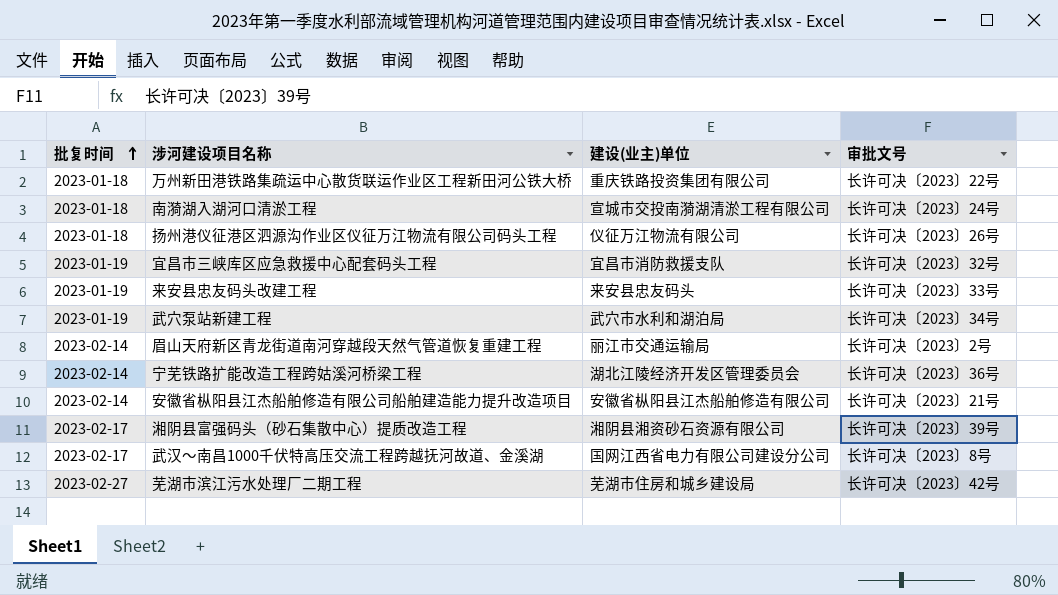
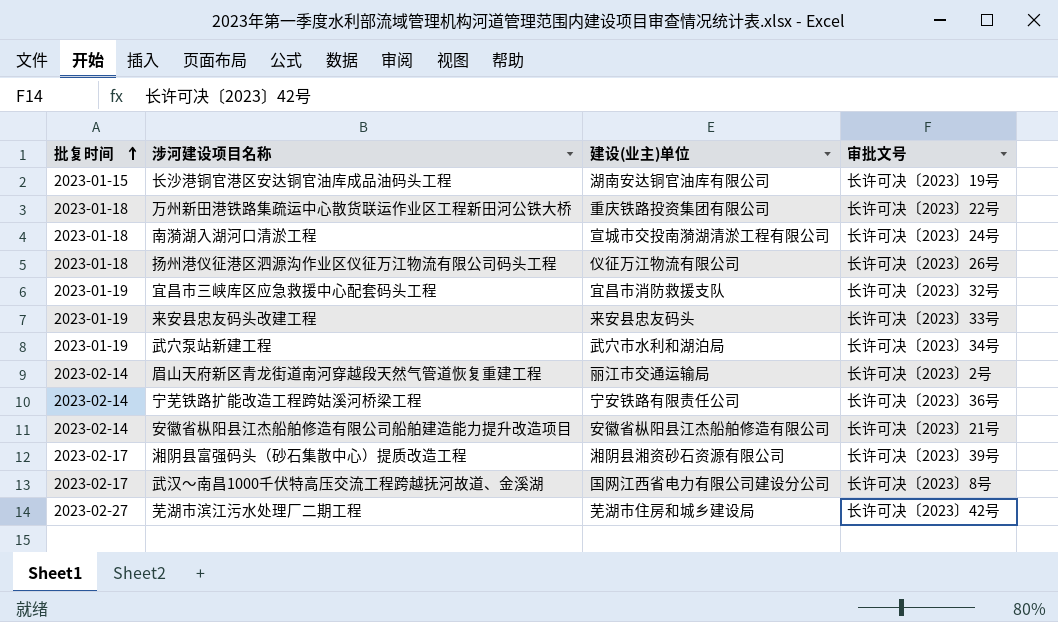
row 长沙港铜官港区安达铜官油库成品油码头工程: none -> 2023-01-15 | 湖南安达铜官油库有限公司 | 长许可决〔2023〕19号
宁芜铁路扩能改造工程跨姑溪河桥梁工程 | 建设(业主)单位: 湖北江陵经济开发区管理委员会 -> 宁安铁路有限责任公司

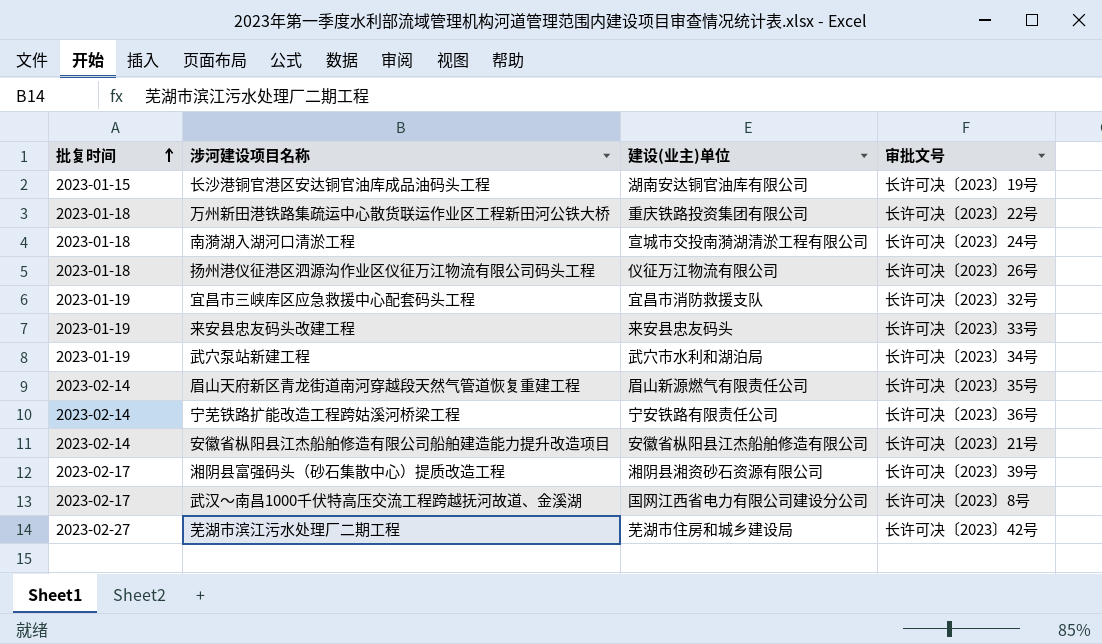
眉山天府新区青龙街道南河穿越段天然气管道恢复重建工程 | 建设(业主)单位: 丽江市交通运输局 -> 眉山新源燃气有限责任公司
眉山天府新区青龙街道南河穿越段天然气管道恢复重建工程 | 审批文号: 长许可决〔2023〕2号 -> 长许可决〔2023〕35号

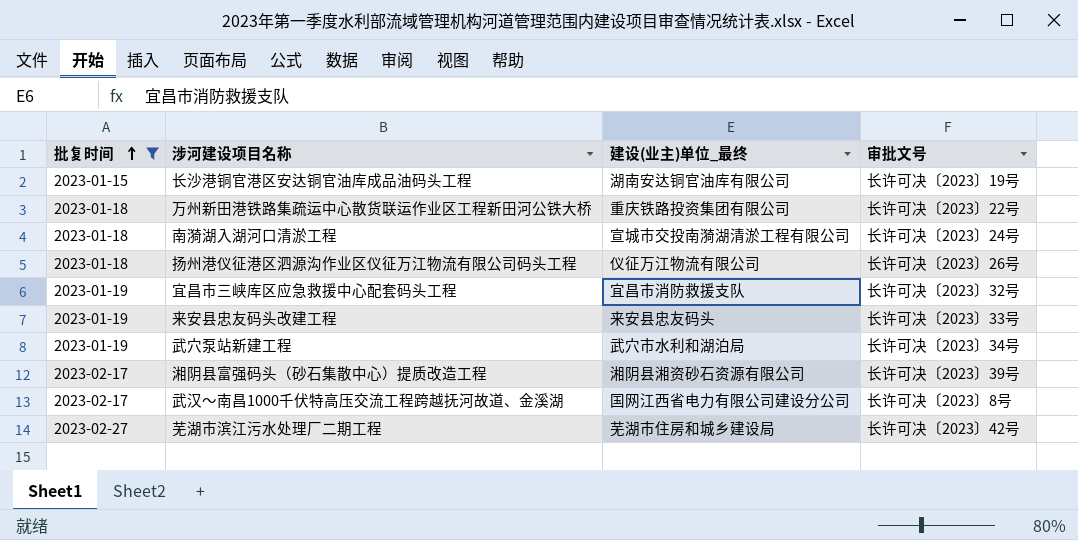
filter: none -> 批复时间 != 2023-02-14
column name: 建设(业主)单位 -> 建设(业主)单位_最终

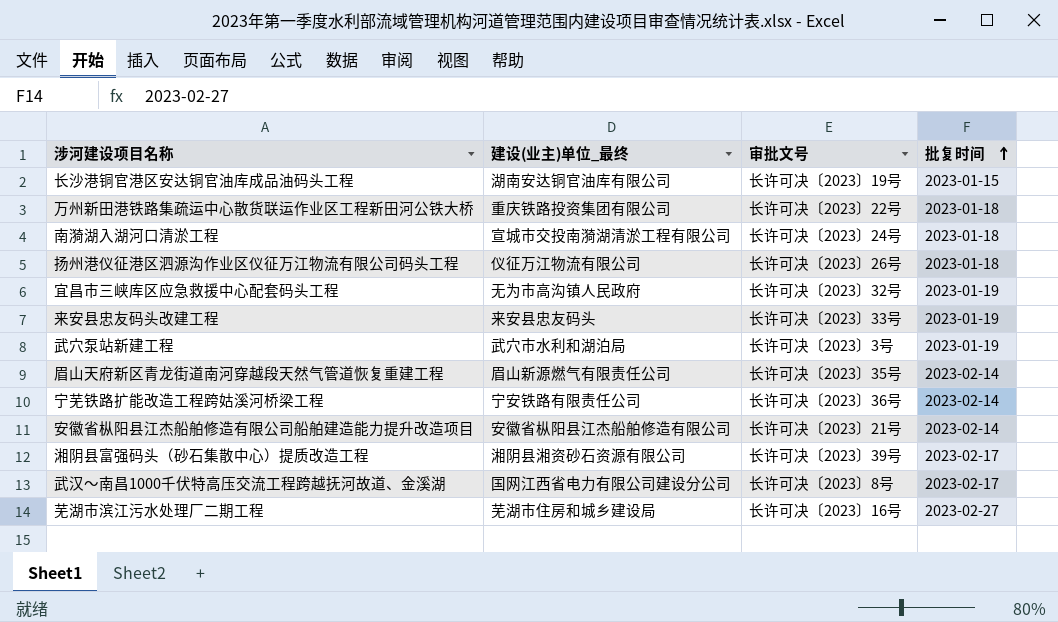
filter: 批复时间 != 2023-02-14 -> none
column 批复时间 | position: 1 -> 4
宜昌市三峡库区应急救援中心配套码头工程 | 建设(业主)单位_最终: 宜昌市消防救援支队 -> 无为市高沟镇人民政府
武穴泵站新建工程 | 审批文号: 长许可决〔2023〕34号 -> 长许可决〔2023〕3号
芜湖市滨江污水处理厂二期工程 | 审批文号: 长许可决〔2023〕42号 -> 长许可决〔2023〕16号

